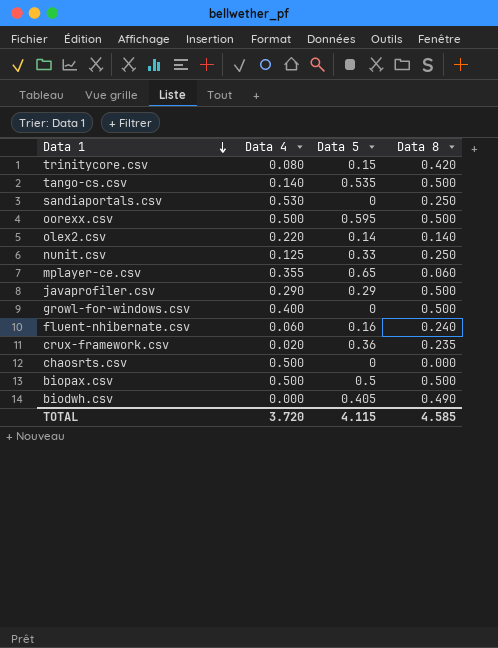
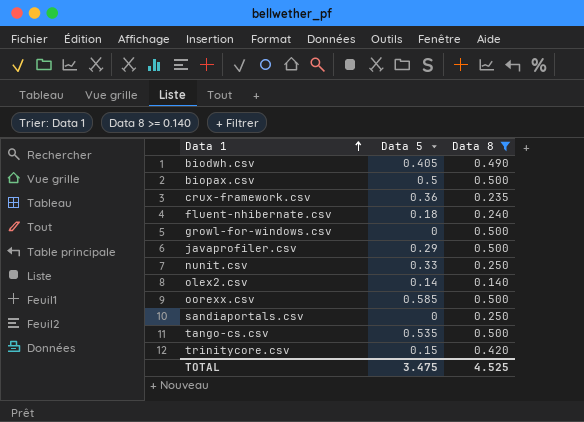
filter: none -> Data 8 >= 0.140
row order: Data 1 descending -> Data 1 ascending
column Data 4 | position: 2 -> none
fluent-nhibernate.csv | Data 5: 0.16 -> 0.18
oorexx.csv | Data 5: 0.595 -> 0.585
TOTAL | Data 5: 4.115 -> 3.475
TOTAL | Data 8: 4.585 -> 4.525

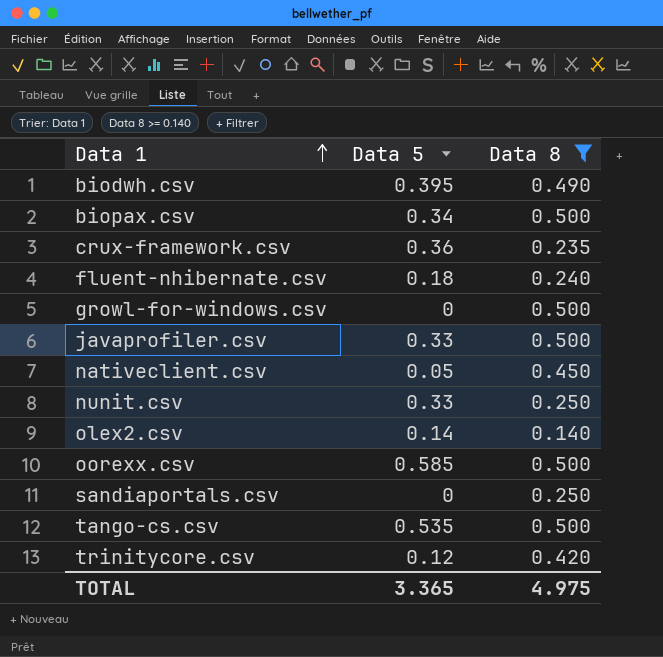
biodwh.csv | Data 5: 0.405 -> 0.395
biopax.csv | Data 5: 0.5 -> 0.34
javaprofiler.csv | Data 5: 0.29 -> 0.33
row nativeclient.csv: none -> 0.05 | 0.450
trinitycore.csv | Data 5: 0.15 -> 0.12
TOTAL | Data 5: 3.475 -> 3.365
TOTAL | Data 8: 4.525 -> 4.975

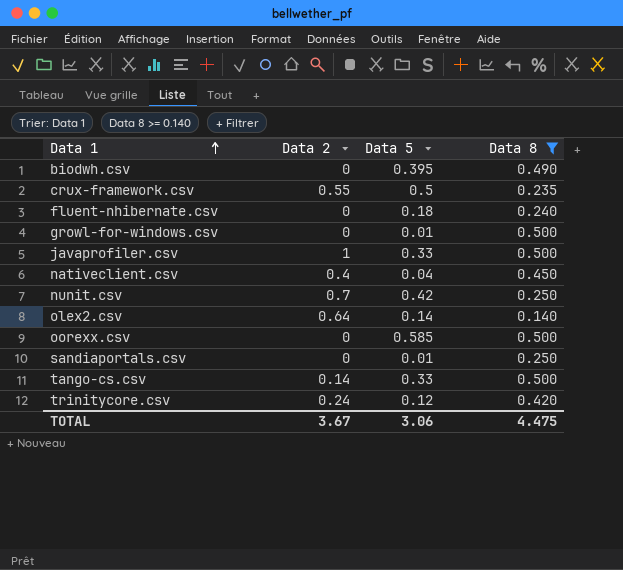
column Data 2 | position: none -> 2
row biopax.csv: 0.34 | 0.500 -> none
crux-framework.csv | Data 5: 0.36 -> 0.5
growl-for-windows.csv | Data 5: 0 -> 0.01
nativeclient.csv | Data 5: 0.05 -> 0.04
nunit.csv | Data 5: 0.33 -> 0.42
sandiaportals.csv | Data 5: 0 -> 0.01
tango-cs.csv | Data 5: 0.535 -> 0.33
TOTAL | Data 5: 3.365 -> 3.06
TOTAL | Data 8: 4.975 -> 4.475

